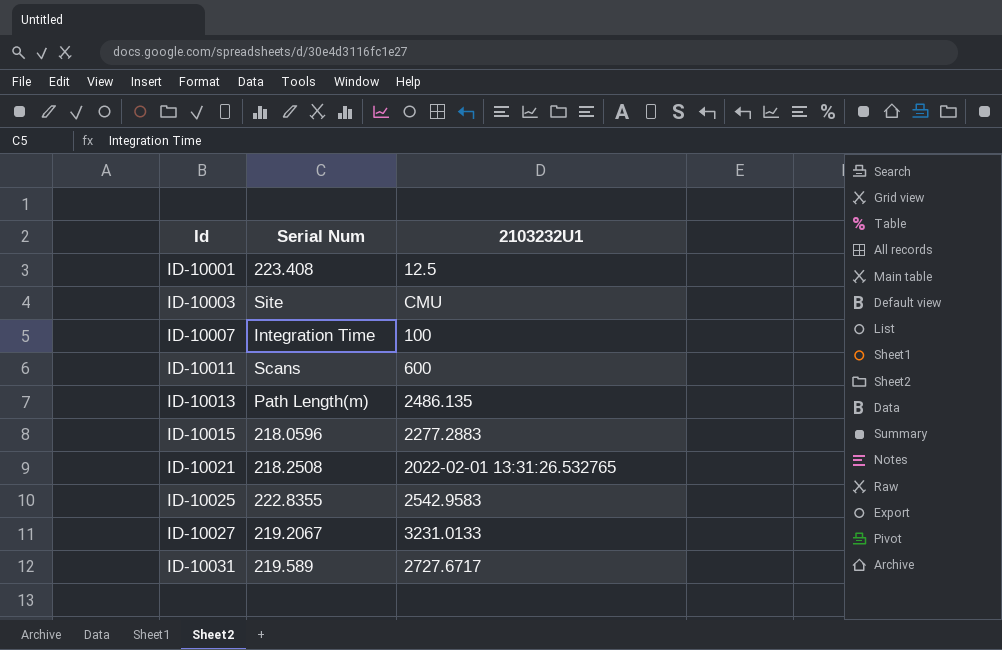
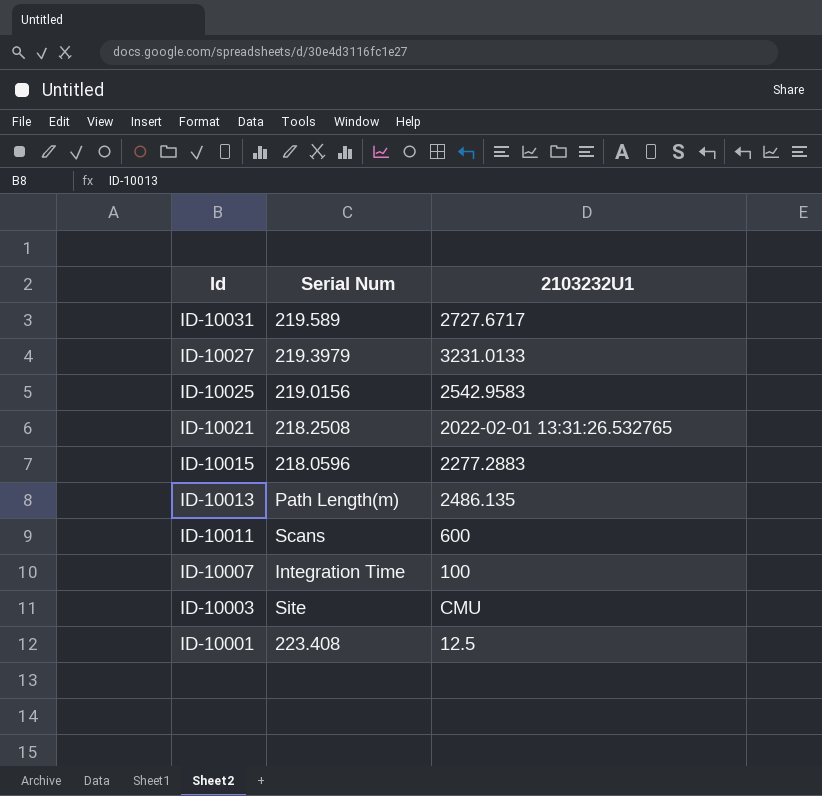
row order: Id ascending -> Id descending
ID-10027 | Serial Num: 219.2067 -> 219.3979
ID-10025 | Serial Num: 222.8355 -> 219.0156

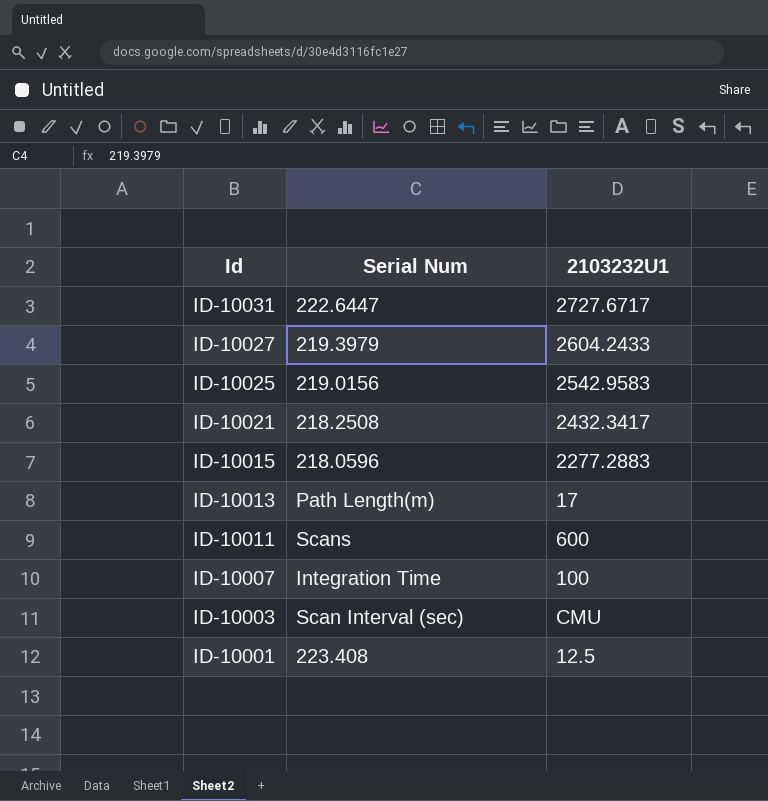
ID-10031 | Serial Num: 219.589 -> 222.6447
ID-10027 | 2103232U1: 3231.0133 -> 2604.2433
ID-10021 | 2103232U1: 2022-02-01 13:31:26.532765 -> 2432.3417
ID-10013 | 2103232U1: 2486.135 -> 17
ID-10003 | Serial Num: Site -> Scan Interval (sec)

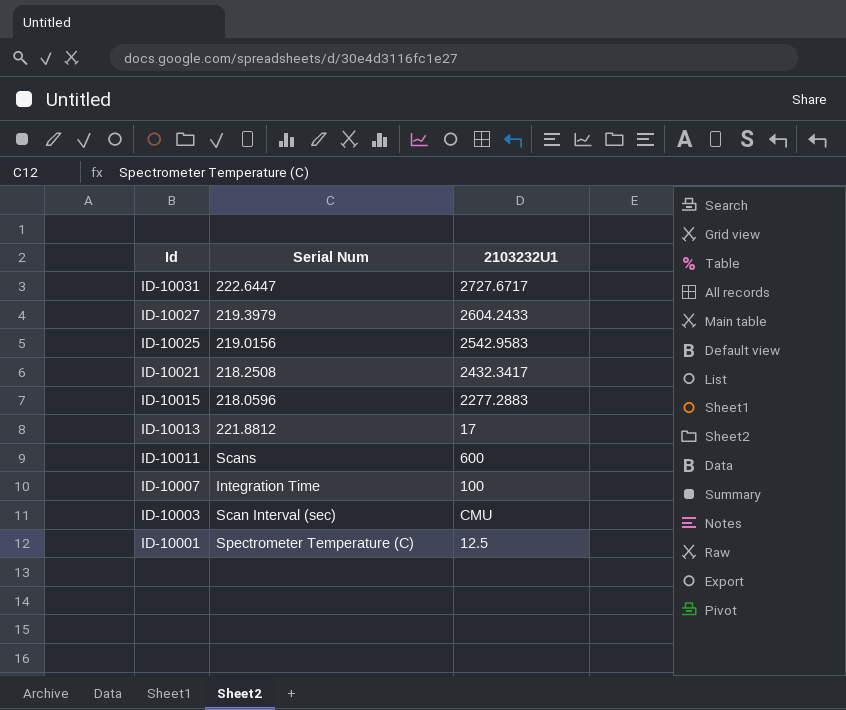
ID-10013 | Serial Num: Path Length(m) -> 221.8812
ID-10001 | Serial Num: 223.408 -> Spectrometer Temperature (C)

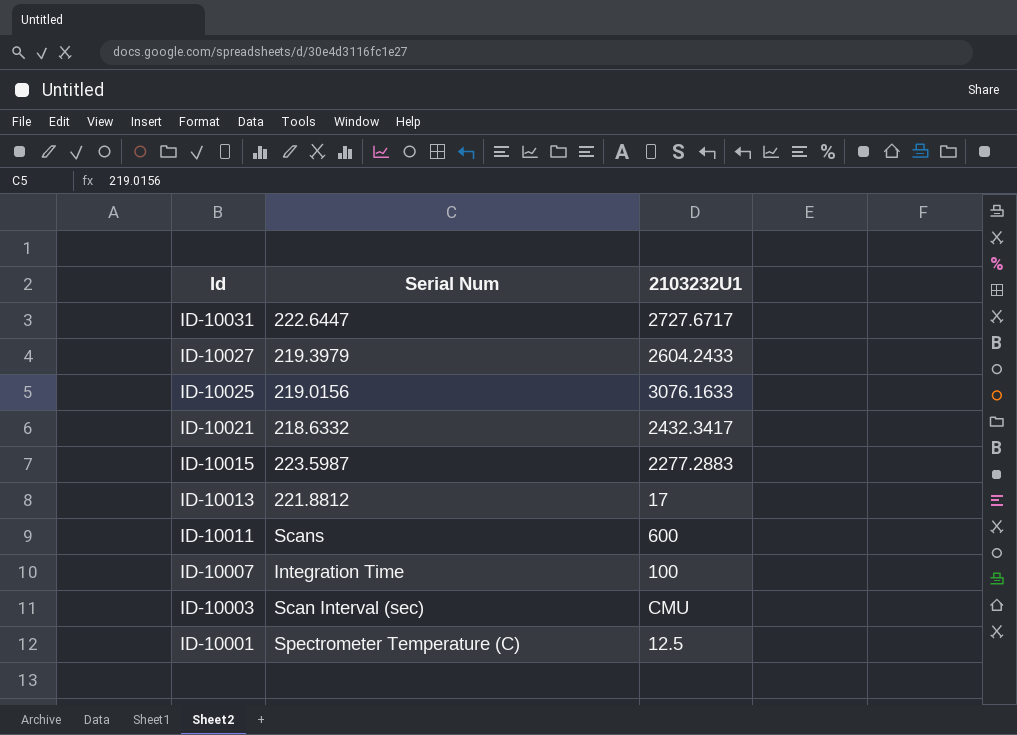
ID-10025 | 2103232U1: 2542.9583 -> 3076.1633
ID-10021 | Serial Num: 218.2508 -> 218.6332
ID-10015 | Serial Num: 218.0596 -> 223.5987

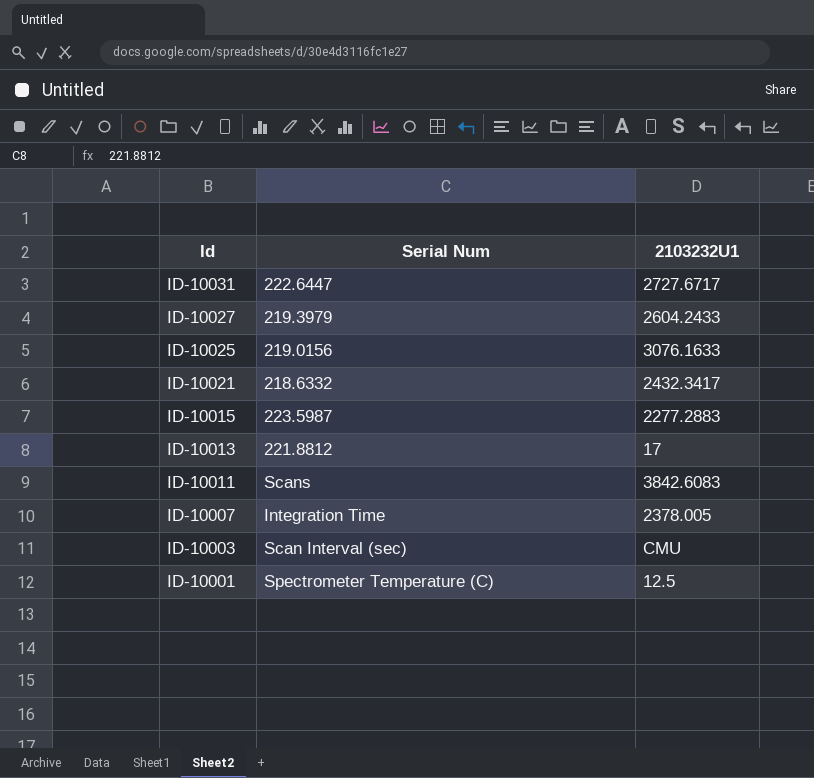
ID-10011 | 2103232U1: 600 -> 3842.6083
ID-10007 | 2103232U1: 100 -> 2378.005

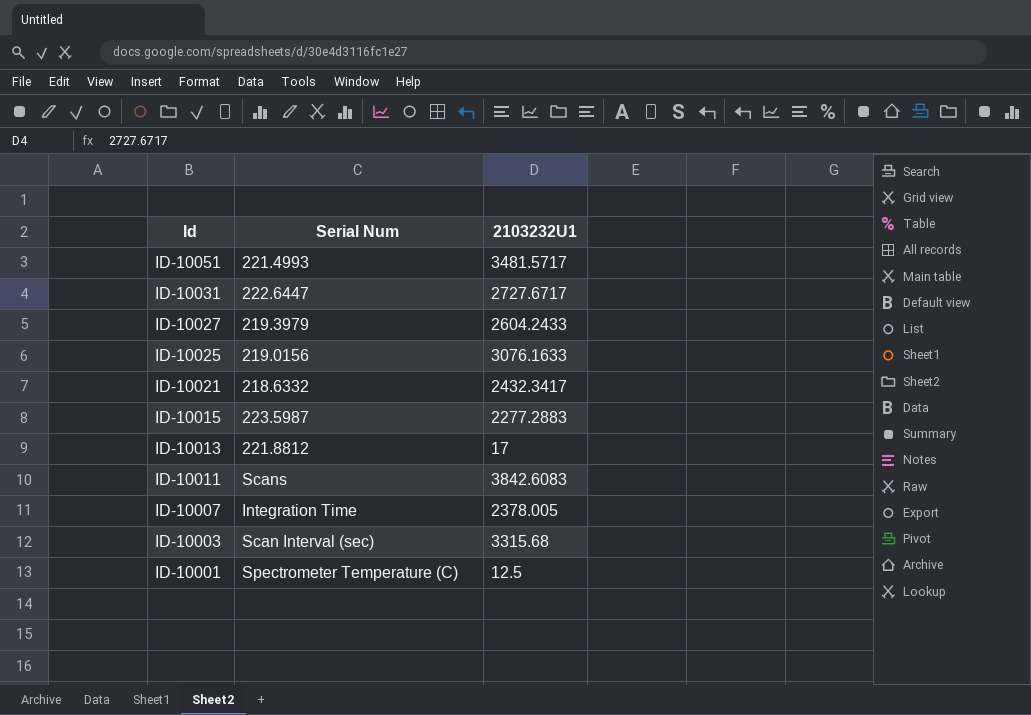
row ID-10051: none -> 221.4993 | 3481.5717
ID-10003 | 2103232U1: CMU -> 3315.68

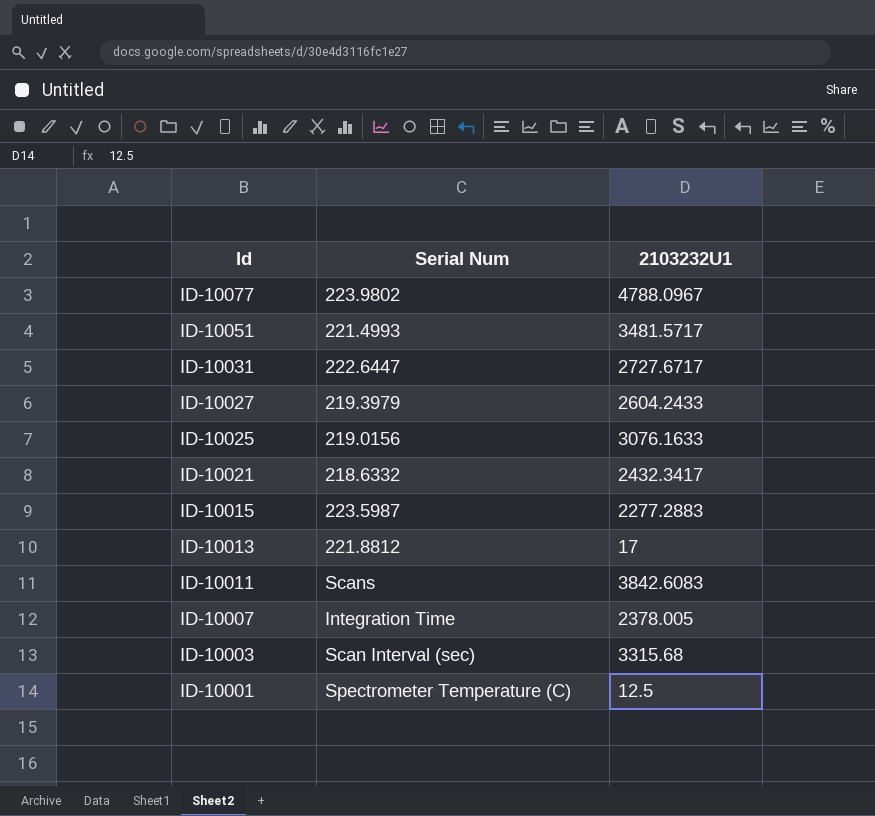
row ID-10077: none -> 223.9802 | 4788.0967

